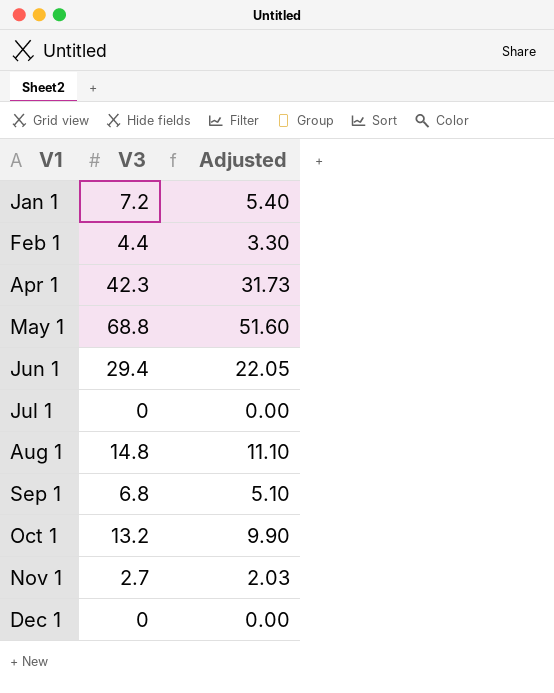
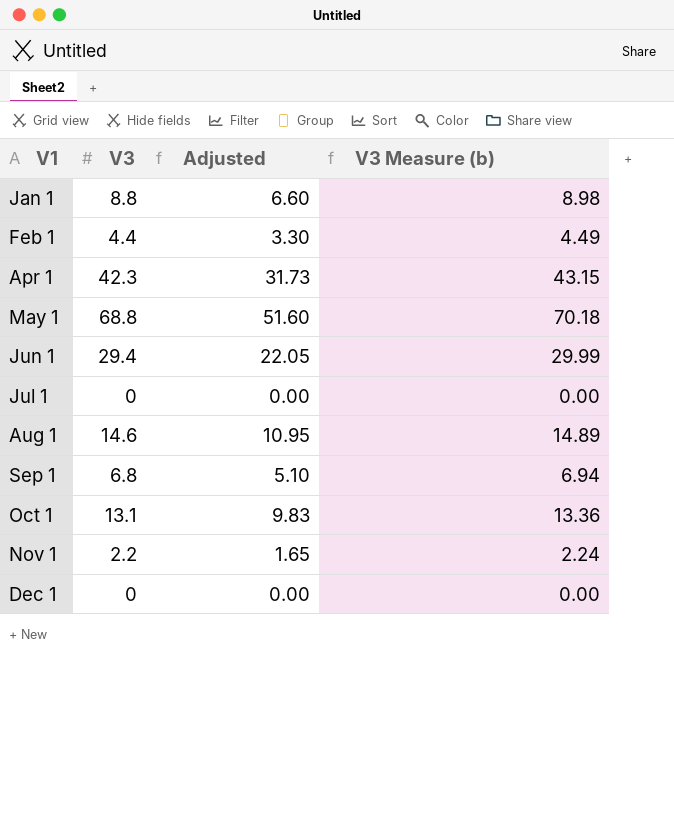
column V3 Measure (b) | formula: none -> [V3] * 1.02
Jan 1 | V3: 7.2 -> 8.8
Jan 1 | Adjusted: 5.40 -> 6.60
Aug 1 | V3: 14.8 -> 14.6
Aug 1 | Adjusted: 11.10 -> 10.95
Oct 1 | V3: 13.2 -> 13.1
Oct 1 | Adjusted: 9.90 -> 9.83
Nov 1 | V3: 2.7 -> 2.2
Nov 1 | Adjusted: 2.03 -> 1.65

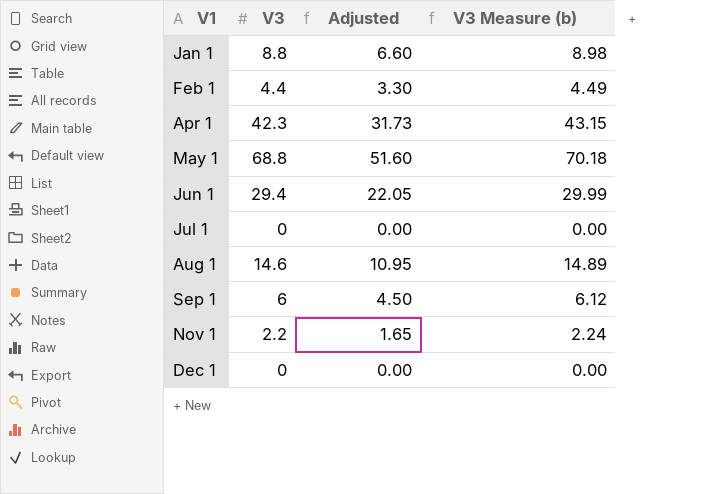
row Oct 1: 13.1 | 9.83 | 13.36 -> none
Sep 1 | V3: 6.8 -> 6
Sep 1 | Adjusted: 5.10 -> 4.50
Sep 1 | V3 Measure (b): 6.94 -> 6.12

